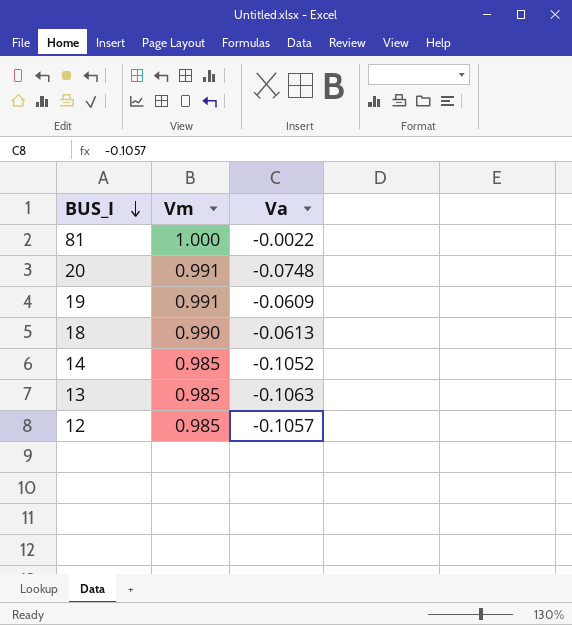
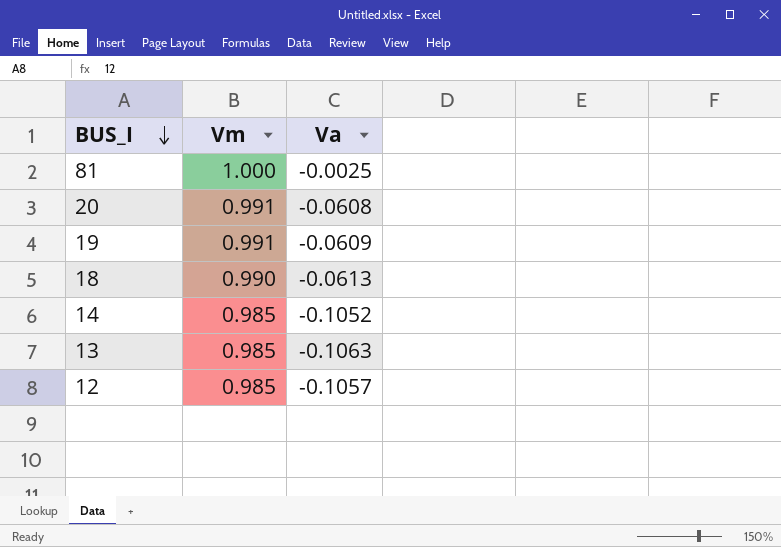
81 | Va: -0.0022 -> -0.0025
20 | Va: -0.0748 -> -0.0608

